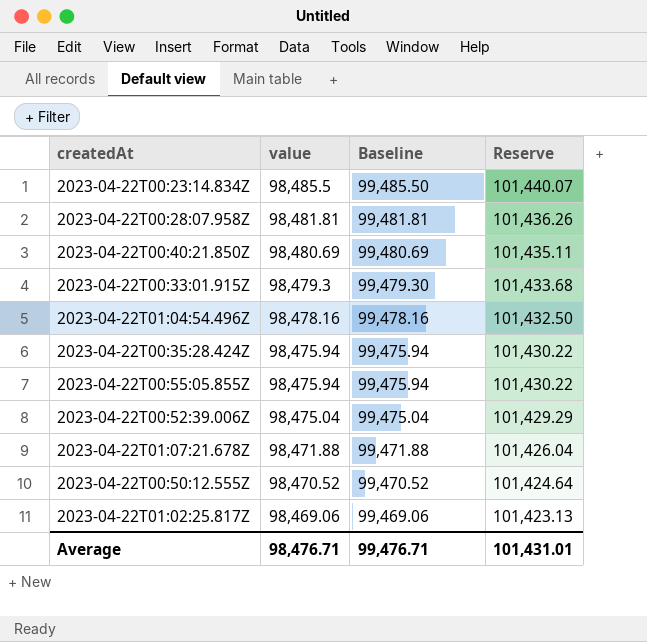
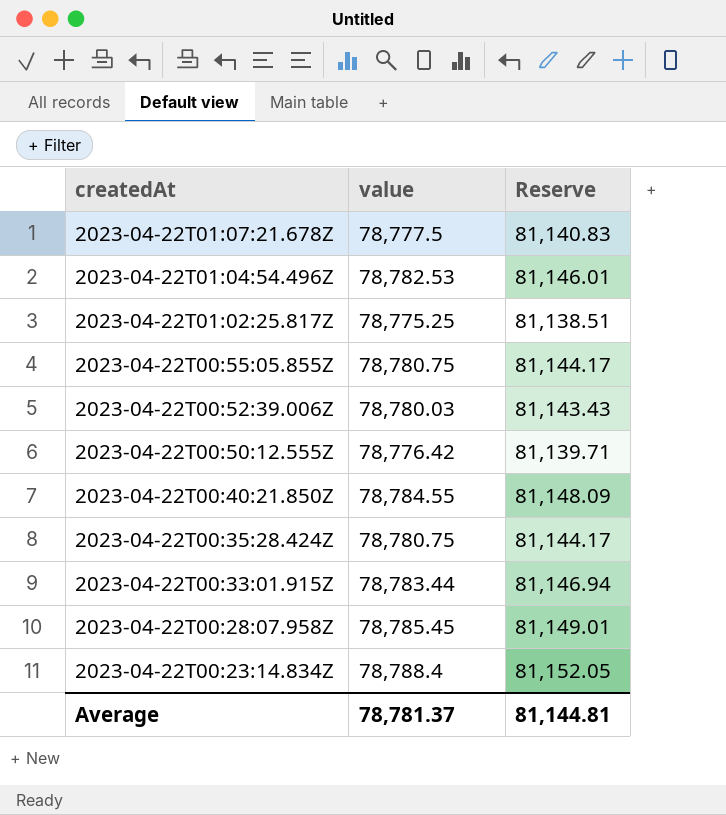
row order: value descending -> createdAt descending
column Baseline | formula: [value] + 1000 -> none
2023-04-22T01:07:21.678Z | value: 98,471.88 -> 78,777.5
2023-04-22T01:07:21.678Z | Reserve: 101,426.04 -> 81,140.83
2023-04-22T01:04:54.496Z | value: 98,478.16 -> 78,782.53
2023-04-22T01:04:54.496Z | Reserve: 101,432.50 -> 81,146.01
2023-04-22T01:02:25.817Z | value: 98,469.06 -> 78,775.25
2023-04-22T01:02:25.817Z | Reserve: 101,423.13 -> 81,138.51
2023-04-22T00:55:05.855Z | value: 98,475.94 -> 78,780.75
2023-04-22T00:55:05.855Z | Reserve: 101,430.22 -> 81,144.17
2023-04-22T00:52:39.006Z | value: 98,475.04 -> 78,780.03
2023-04-22T00:52:39.006Z | Reserve: 101,429.29 -> 81,143.43
2023-04-22T00:50:12.555Z | value: 98,470.52 -> 78,776.42
2023-04-22T00:50:12.555Z | Reserve: 101,424.64 -> 81,139.71
2023-04-22T00:40:21.850Z | value: 98,480.69 -> 78,784.55
2023-04-22T00:40:21.850Z | Reserve: 101,435.11 -> 81,148.09
2023-04-22T00:35:28.424Z | value: 98,475.94 -> 78,780.75
2023-04-22T00:35:28.424Z | Reserve: 101,430.22 -> 81,144.17
2023-04-22T00:33:01.915Z | value: 98,479.3 -> 78,783.44
2023-04-22T00:33:01.915Z | Reserve: 101,433.68 -> 81,146.94
2023-04-22T00:28:07.958Z | value: 98,481.81 -> 78,785.45
2023-04-22T00:28:07.958Z | Reserve: 101,436.26 -> 81,149.01
2023-04-22T00:23:14.834Z | value: 98,485.5 -> 78,788.4
2023-04-22T00:23:14.834Z | Reserve: 101,440.07 -> 81,152.05
Average | value: 98,476.71 -> 78,781.37
Average | Reserve: 101,431.01 -> 81,144.81

